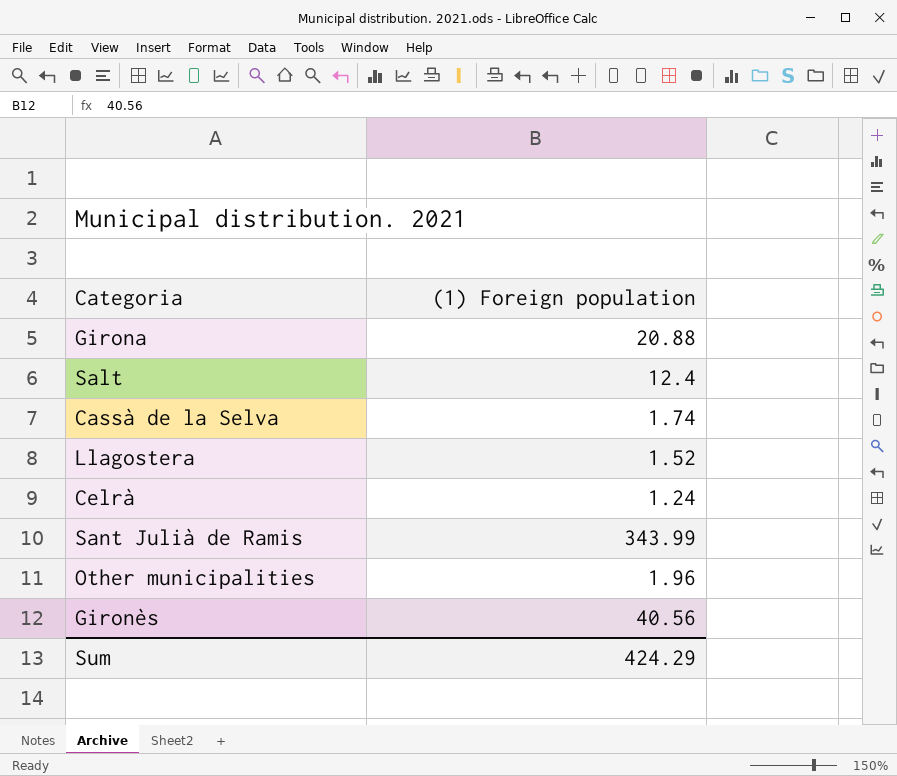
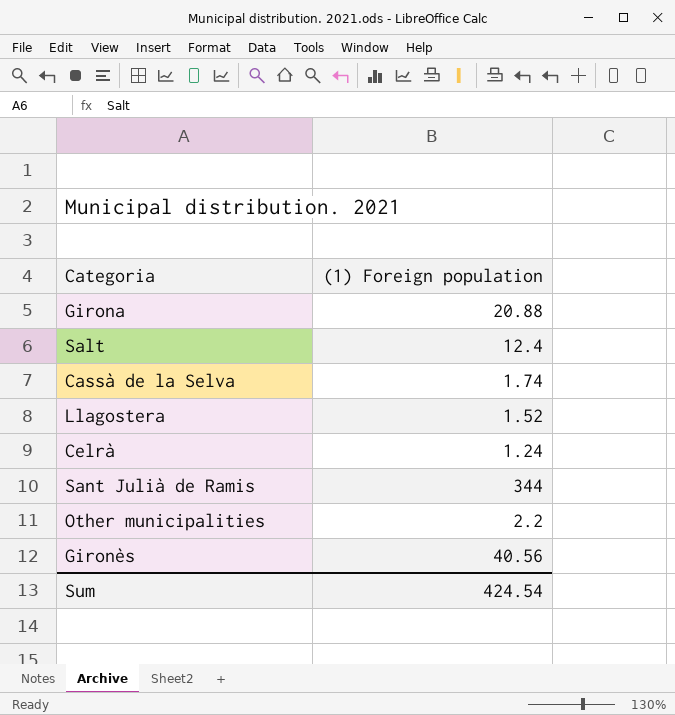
Sant Julià de Ramis | (1) Foreign population: 343.99 -> 344
Other municipalities | (1) Foreign population: 1.96 -> 2.2
Sum | (1) Foreign population: 424.29 -> 424.54

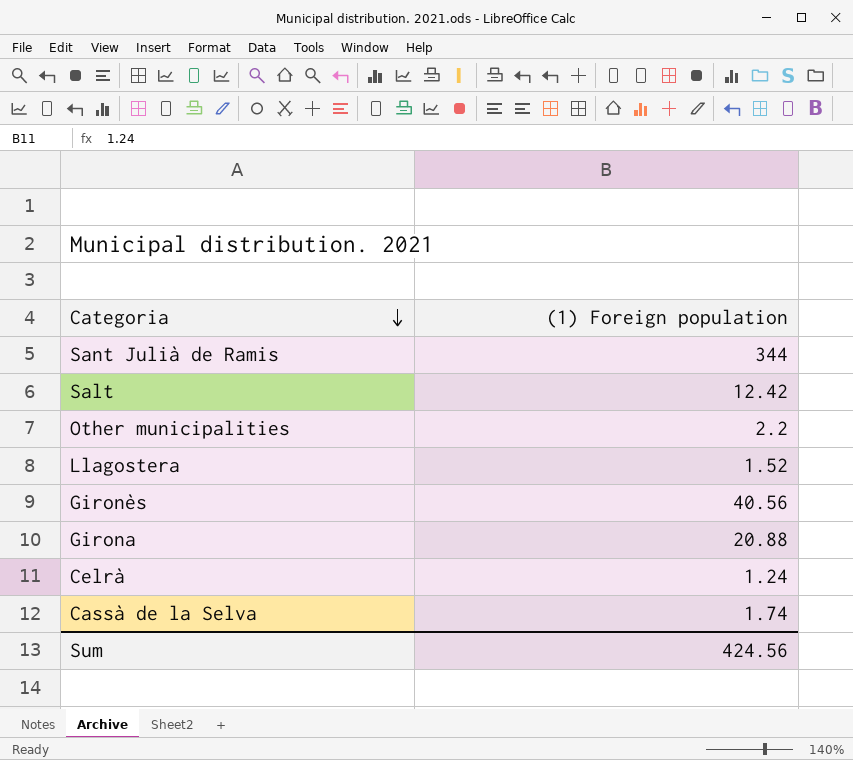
row order: none -> Categoria descending
Salt | (1) Foreign population: 12.4 -> 12.42
Sum | (1) Foreign population: 424.54 -> 424.56

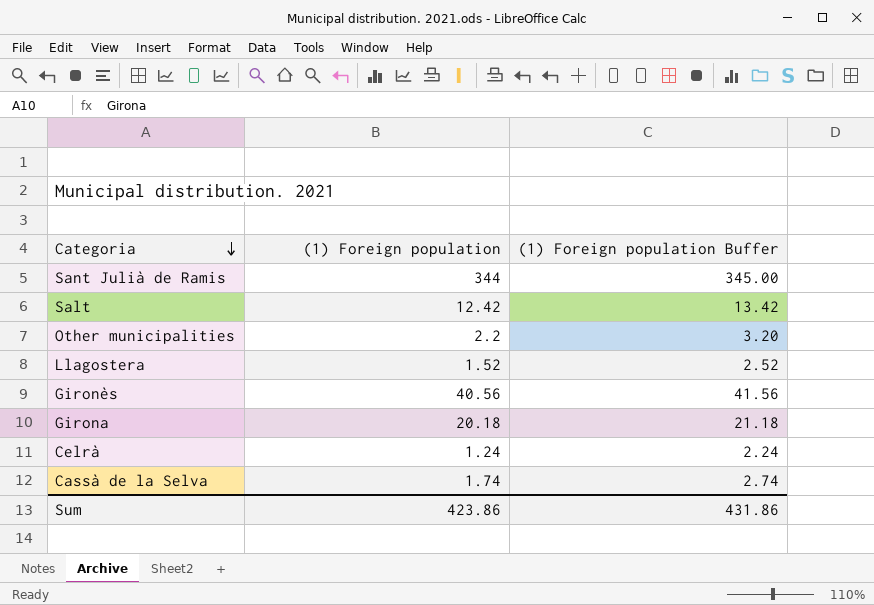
column (1) Foreign population Buffer | formula: none -> [(1) Foreign population] + 1
Girona | (1) Foreign population: 20.88 -> 20.18
Sum | (1) Foreign population: 424.56 -> 423.86

